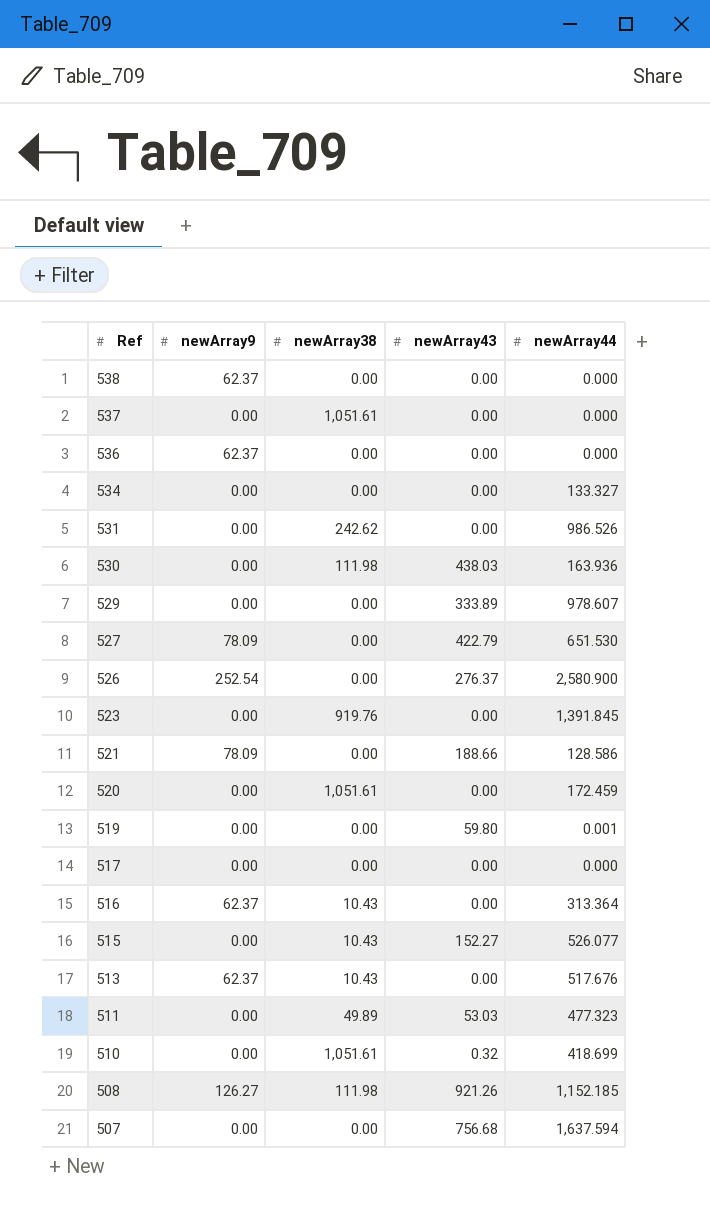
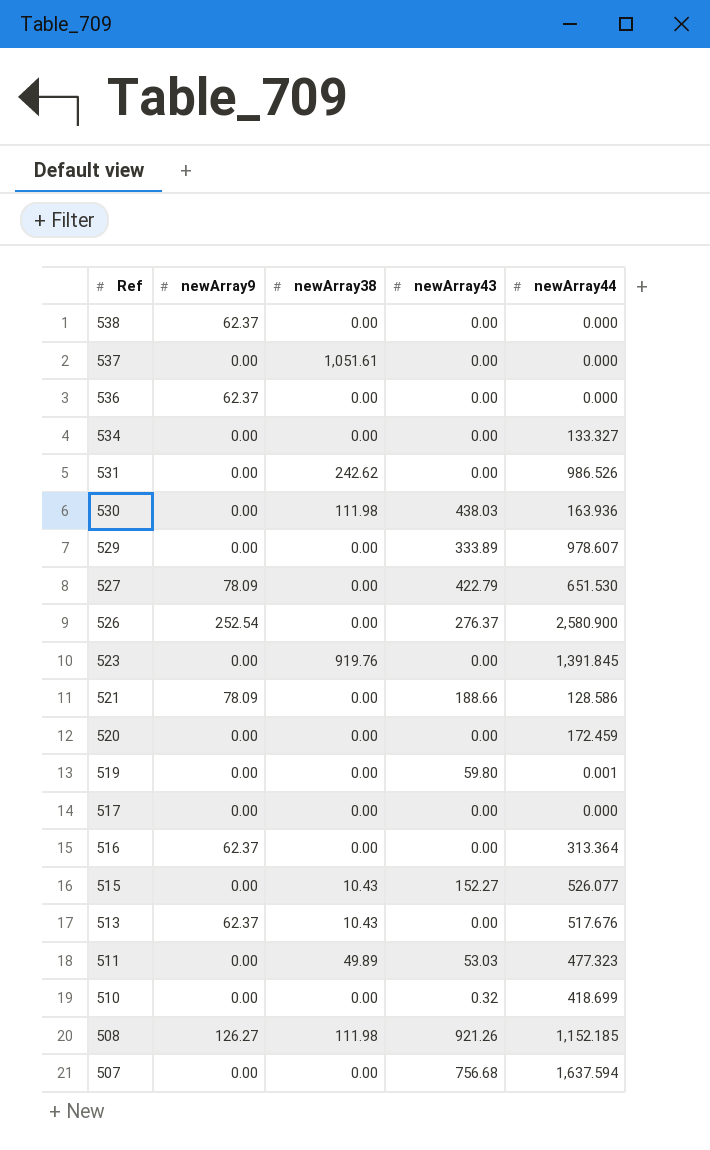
520 | newArray38: 1,051.61 -> 0.00
516 | newArray38: 10.43 -> 0.00
510 | newArray38: 1,051.61 -> 0.00

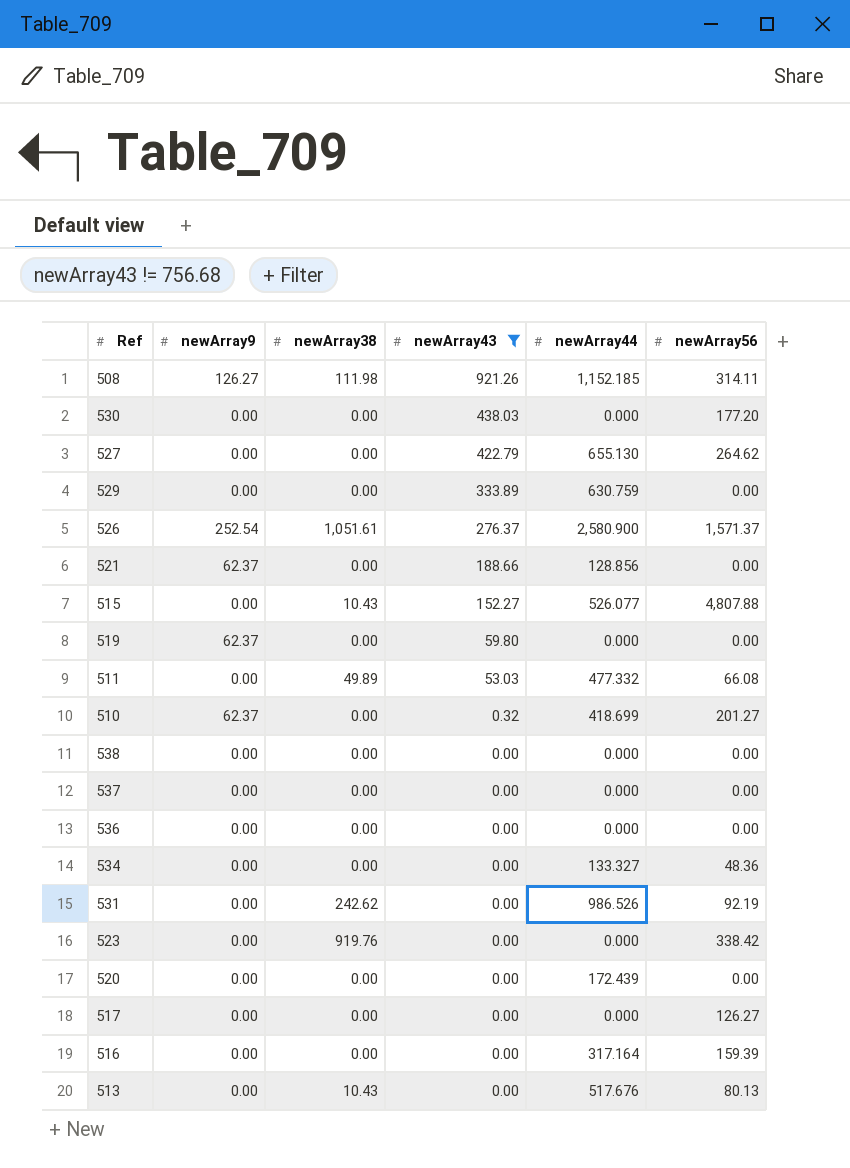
filter: none -> newArray43 != 756.68
row order: Ref descending -> newArray43 descending
column newArray56 | position: none -> 6
530 | newArray38: 111.98 -> 0.00
530 | newArray44: 163.936 -> 0.000
527 | newArray9: 78.09 -> 0.00
527 | newArray44: 651.530 -> 655.130
529 | newArray44: 978.607 -> 630.759
526 | newArray38: 0.00 -> 1,051.61
521 | newArray9: 78.09 -> 62.37
521 | newArray44: 128.586 -> 128.856
519 | newArray9: 0.00 -> 62.37
519 | newArray44: 0.001 -> 0.000
511 | newArray44: 477.323 -> 477.332
510 | newArray9: 0.00 -> 62.37
538 | newArray9: 62.37 -> 0.00
537 | newArray38: 1,051.61 -> 0.00
536 | newArray9: 62.37 -> 0.00
523 | newArray44: 1,391.845 -> 0.000
520 | newArray44: 172.459 -> 172.439
516 | newArray9: 62.37 -> 0.00
516 | newArray44: 313.364 -> 317.164
513 | newArray9: 62.37 -> 0.00

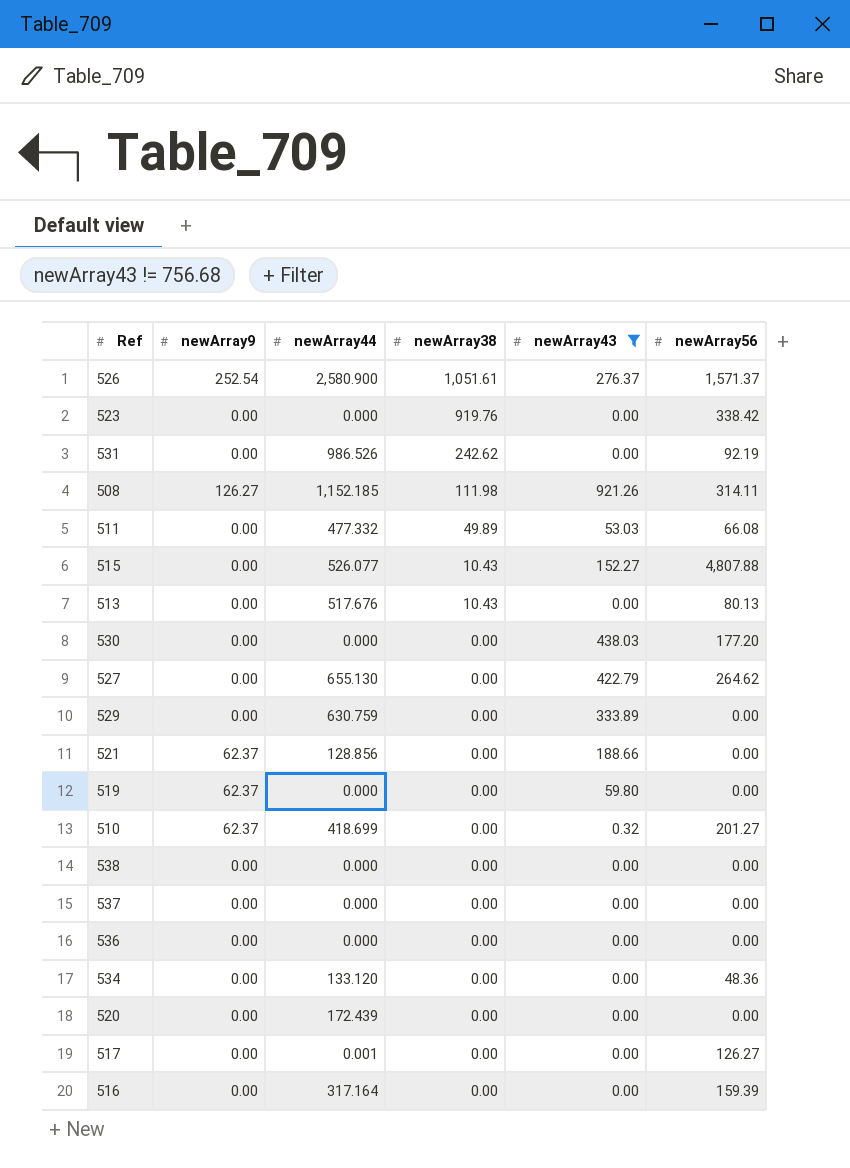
row order: newArray43 descending -> newArray38 descending
column newArray44 | position: 5 -> 3
534 | newArray44: 133.327 -> 133.120
517 | newArray44: 0.000 -> 0.001

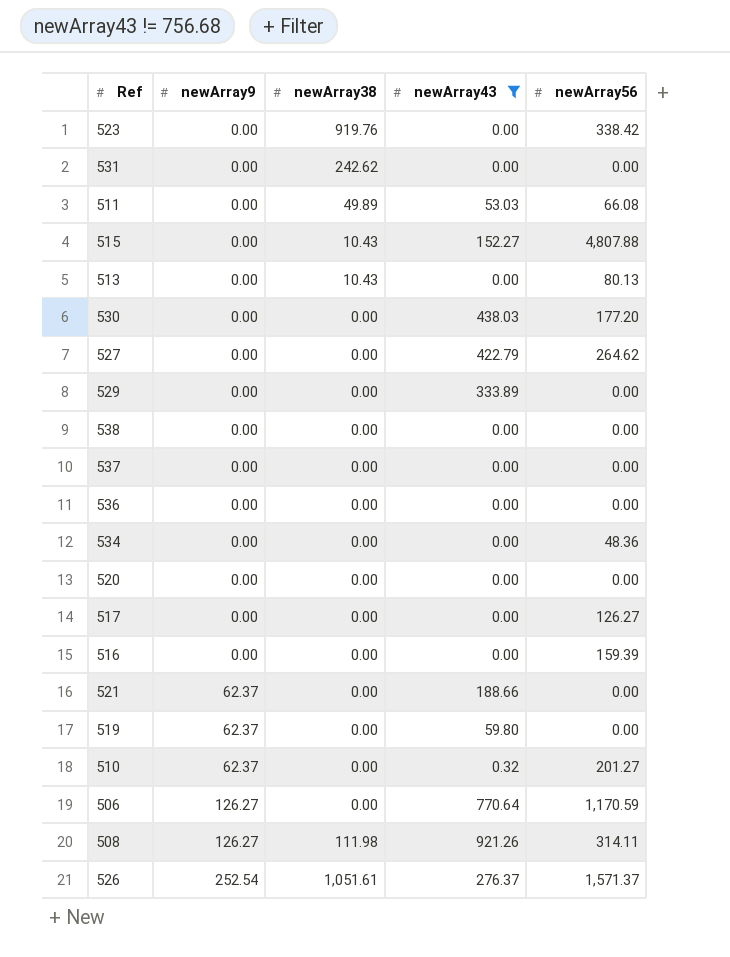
row order: newArray38 descending -> newArray9 ascending
column newArray44 | position: 3 -> none
531 | newArray56: 92.19 -> 0.00
row 506: none -> 126.27 | 0.00 | 770.64 | 1,170.59

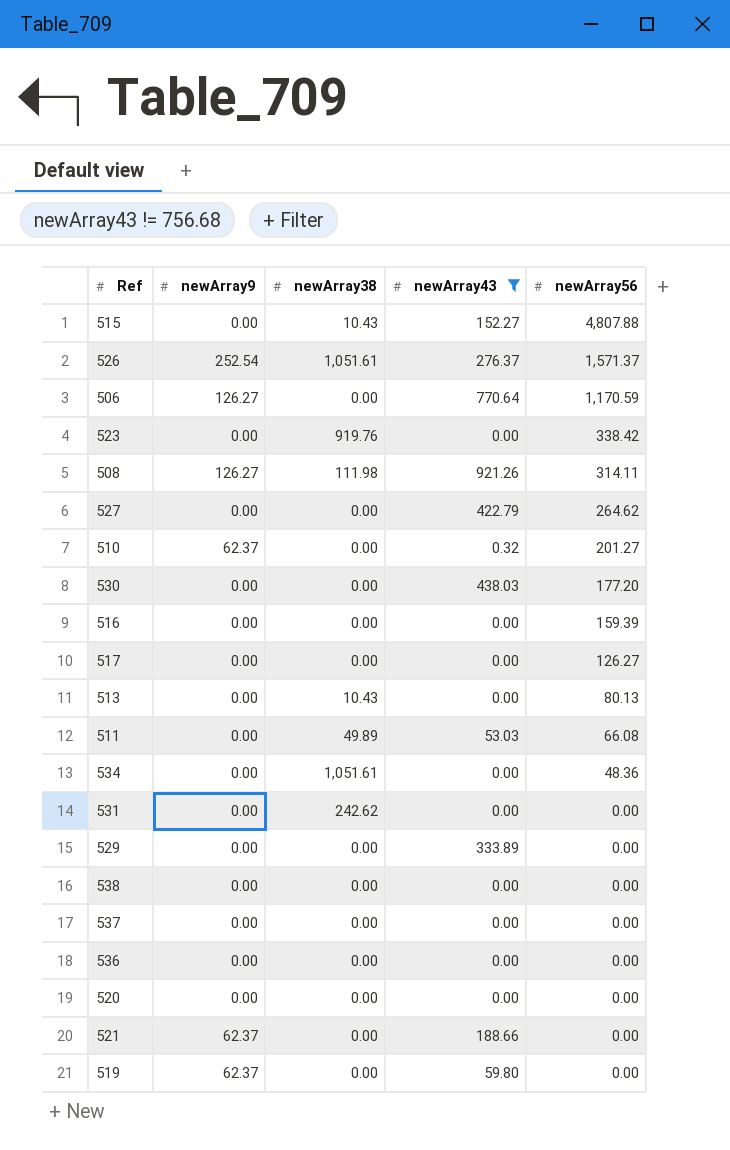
row order: newArray9 ascending -> newArray56 descending
534 | newArray38: 0.00 -> 1,051.61

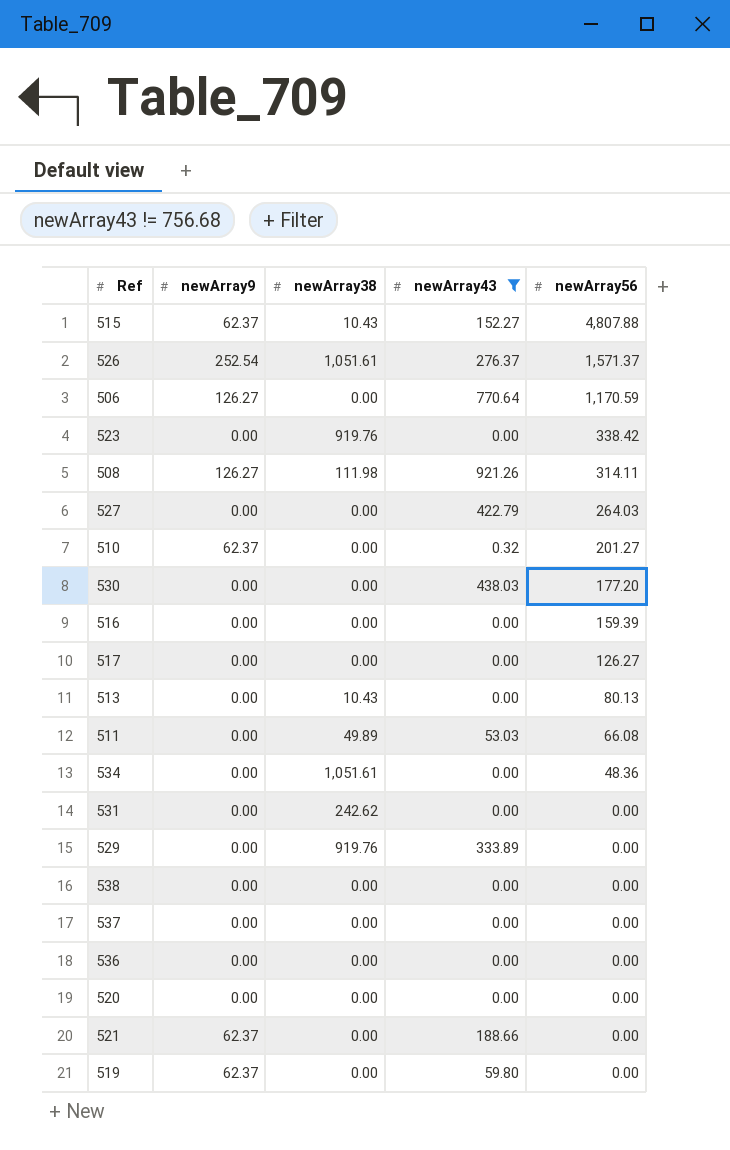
515 | newArray9: 0.00 -> 62.37
527 | newArray56: 264.62 -> 264.03
529 | newArray38: 0.00 -> 919.76

